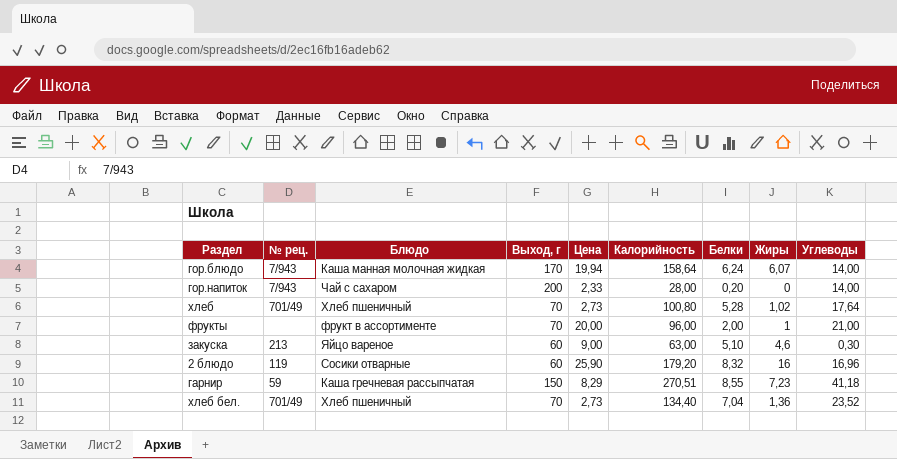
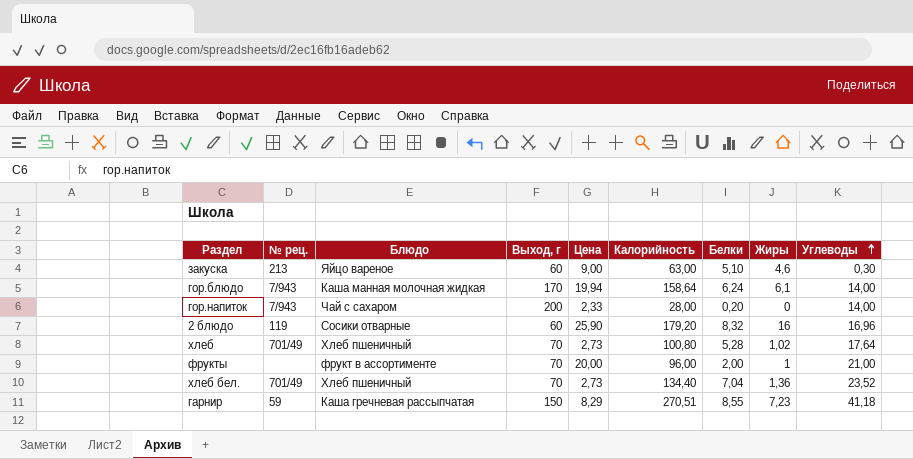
row order: none -> Углеводы ascending
гор.блюдо | Жиры: 6,07 -> 6,1

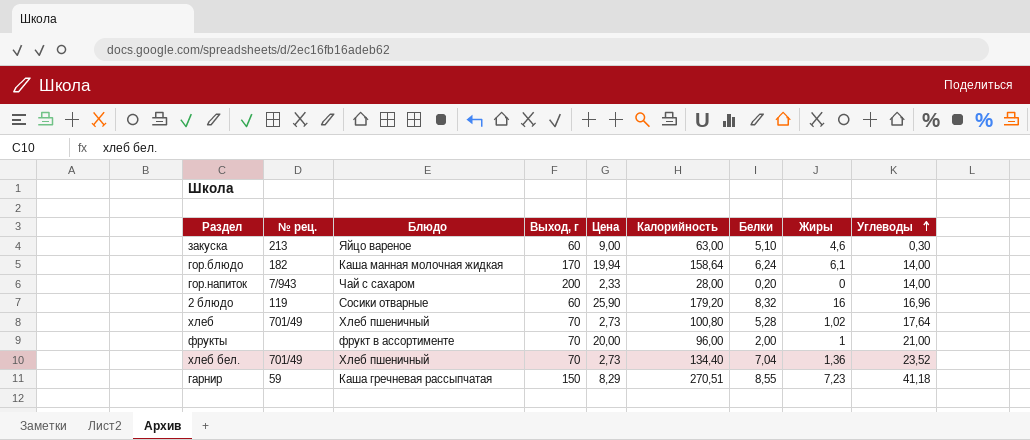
гор.блюдо | № рец.: 7/943 -> 182

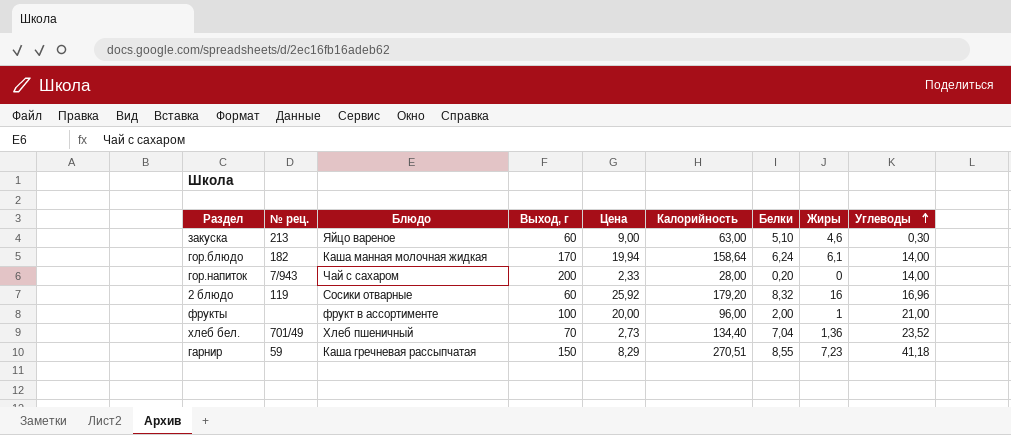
row хлеб: 701/49 | Хлеб пшеничный | 70 | 2,73 | 100,80 | 5,28 | 1,02 | 17,64 -> none
2 блюдо | Цена: 25,90 -> 25,92
фрукты | Выход, г: 70 -> 100

